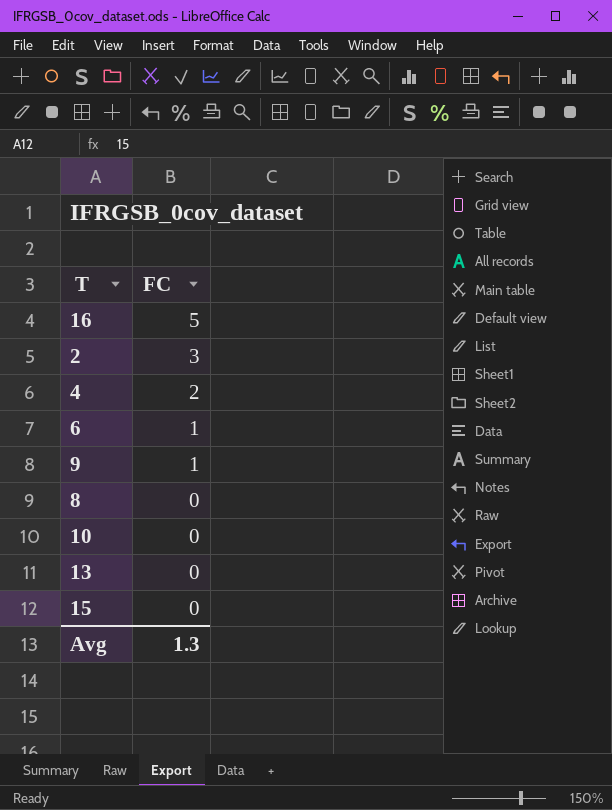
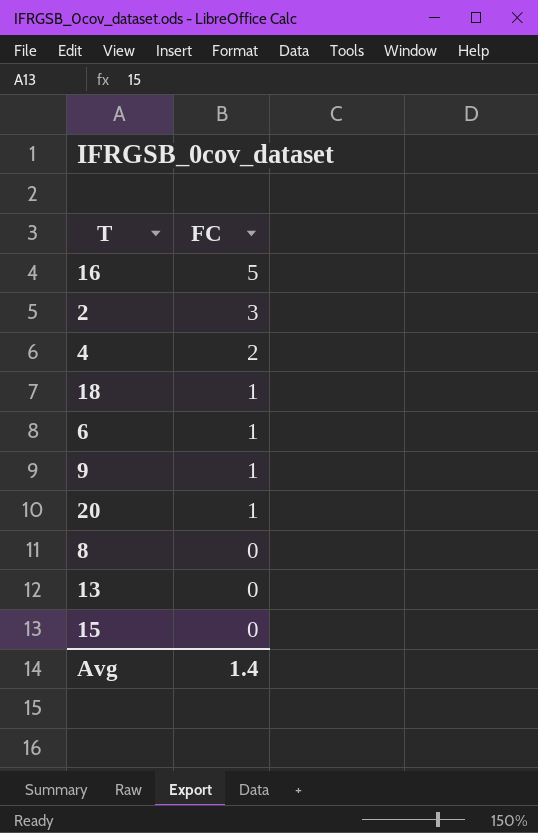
row 10: 0 -> none
row 18: none -> 1
row 20: none -> 1
Avg | FC: 1.3 -> 1.4

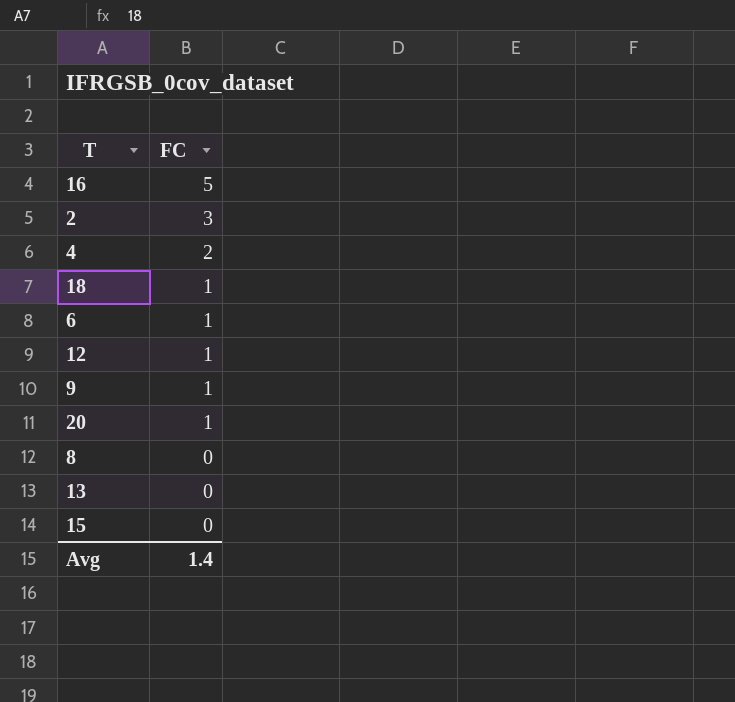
row 12: none -> 1

